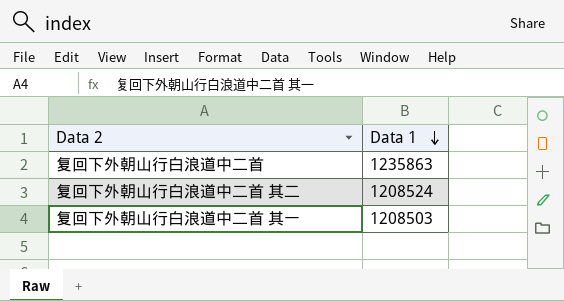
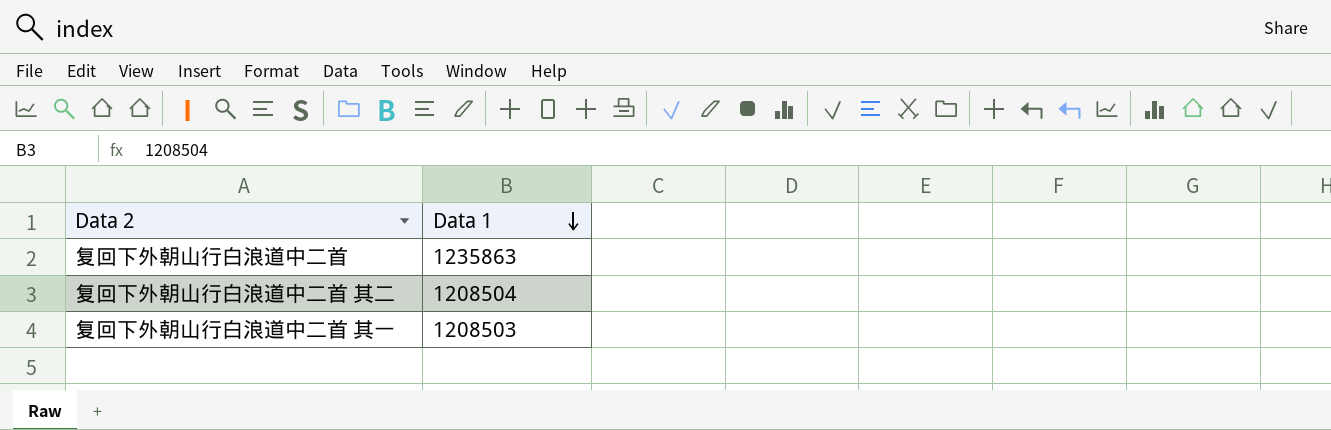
复回下外朝山行白浪道中二首 其二 | Data 1: 1208524 -> 1208504

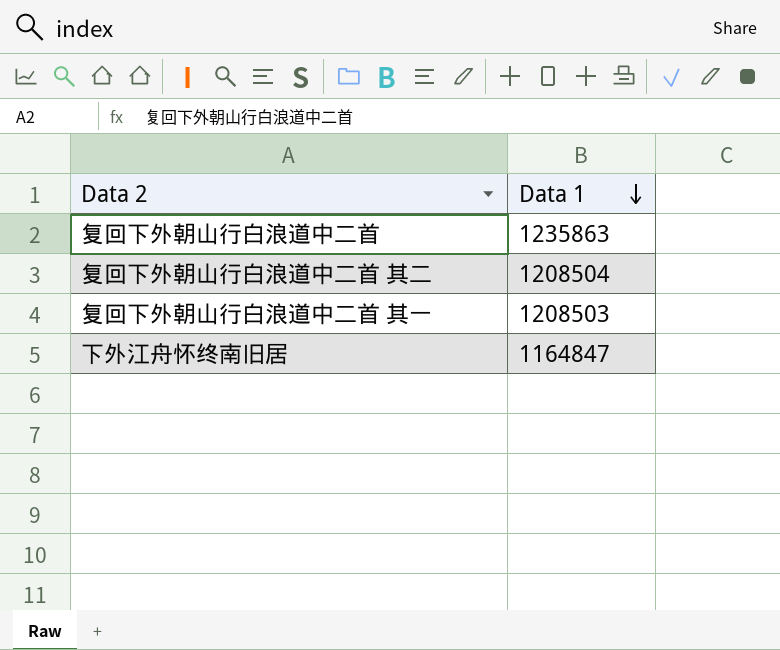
row 下外江舟怀终南旧居: none -> 1164847

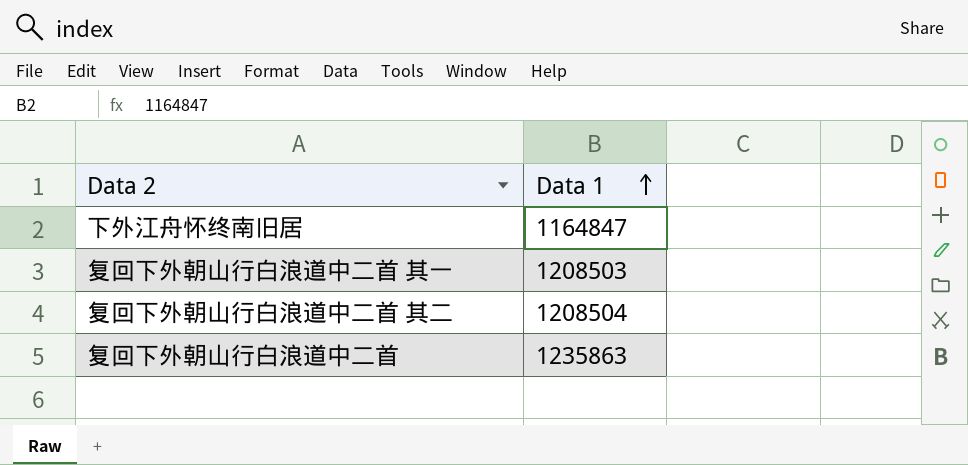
row order: Data 1 descending -> Data 1 ascending

